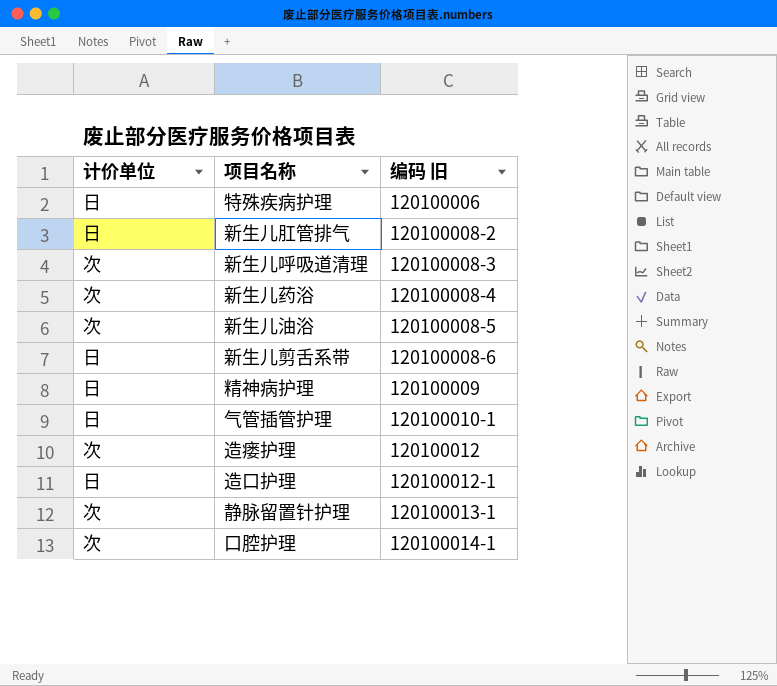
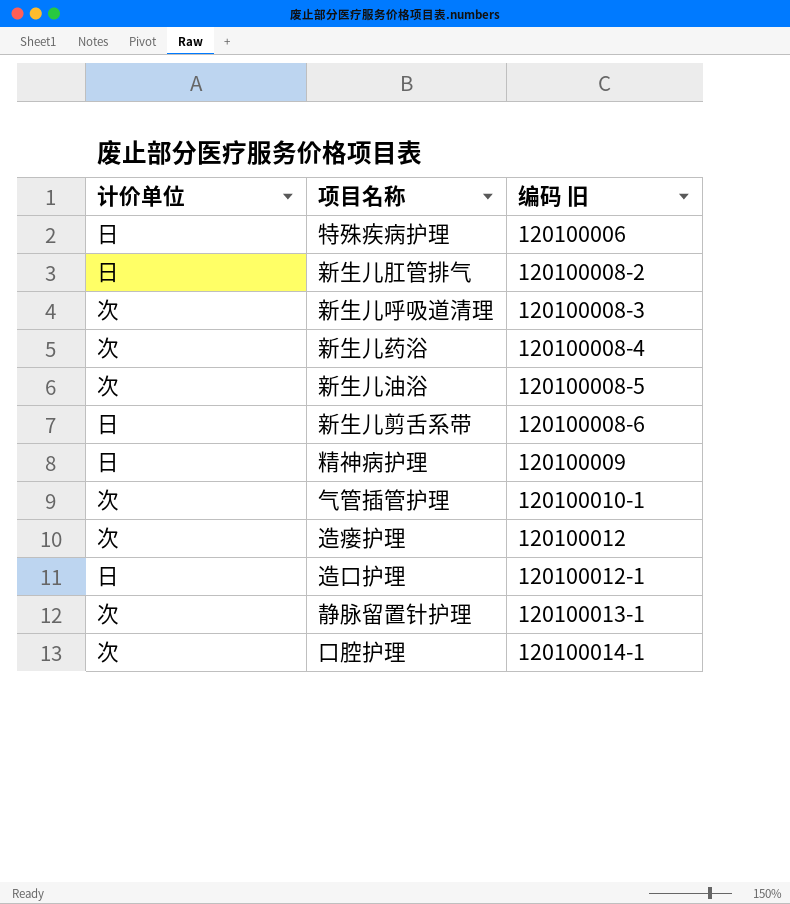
气管插管护理 | 计价单位: 日 -> 次

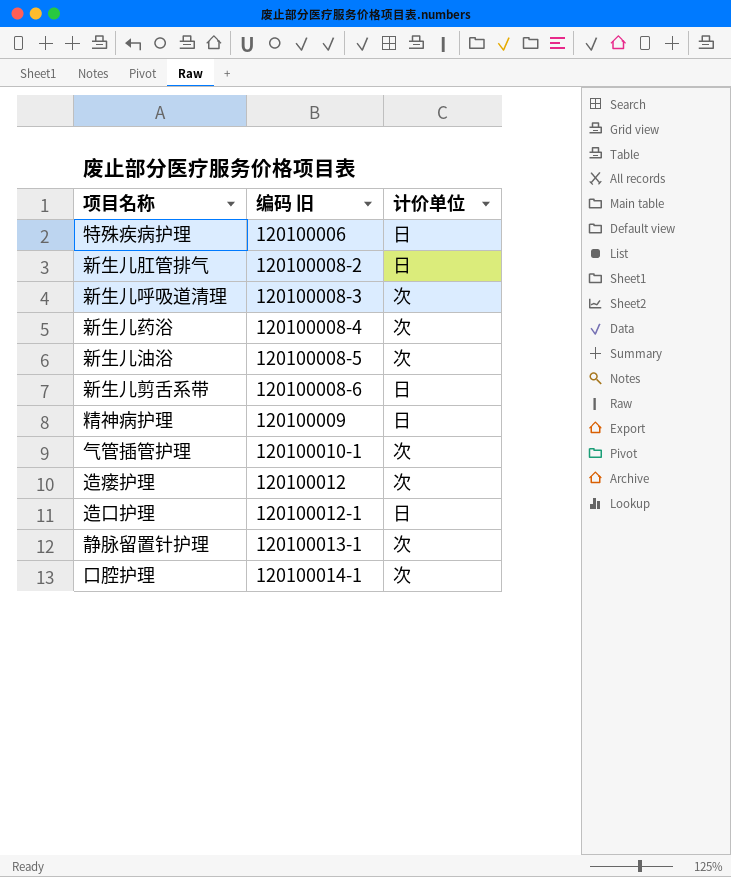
column 计价单位 | position: 1 -> 3

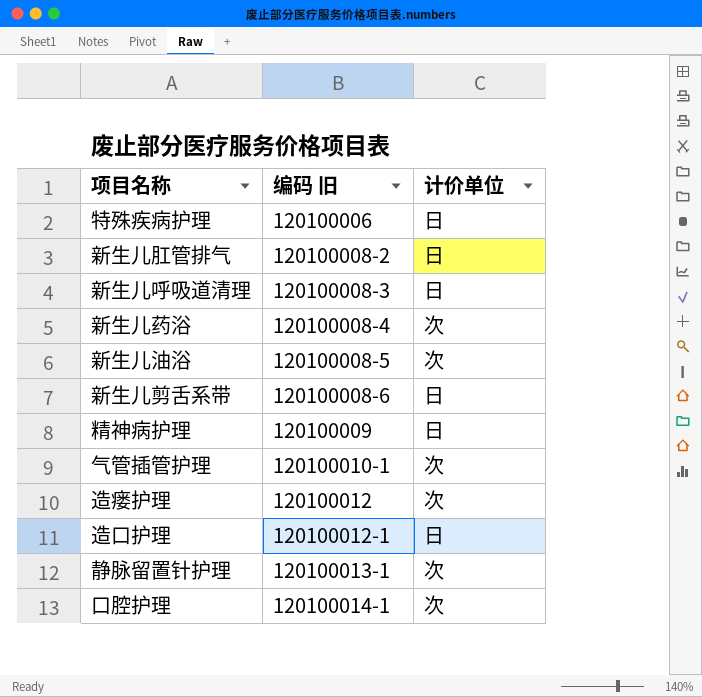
新生儿呼吸道清理 | 计价单位: 次 -> 日

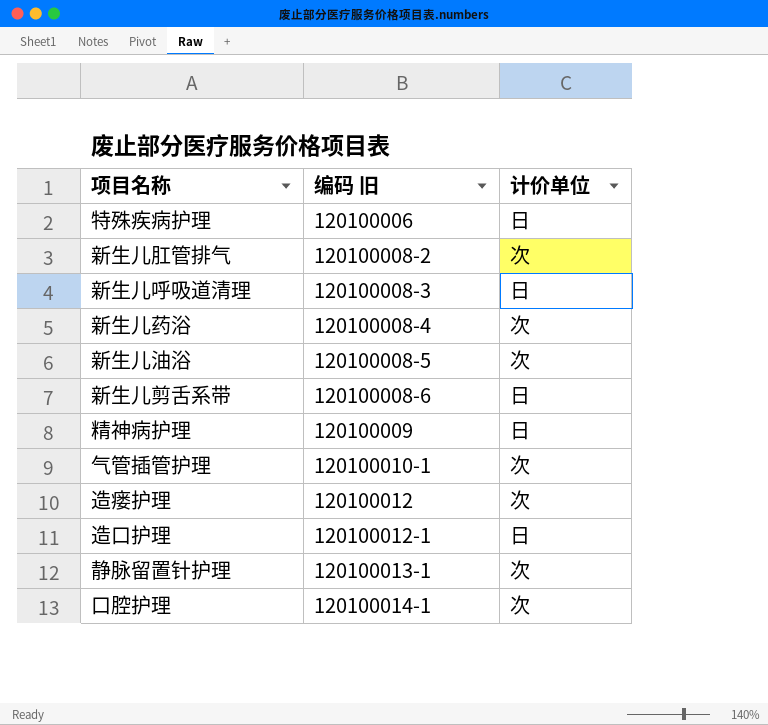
新生儿肛管排气 | 计价单位: 日 -> 次

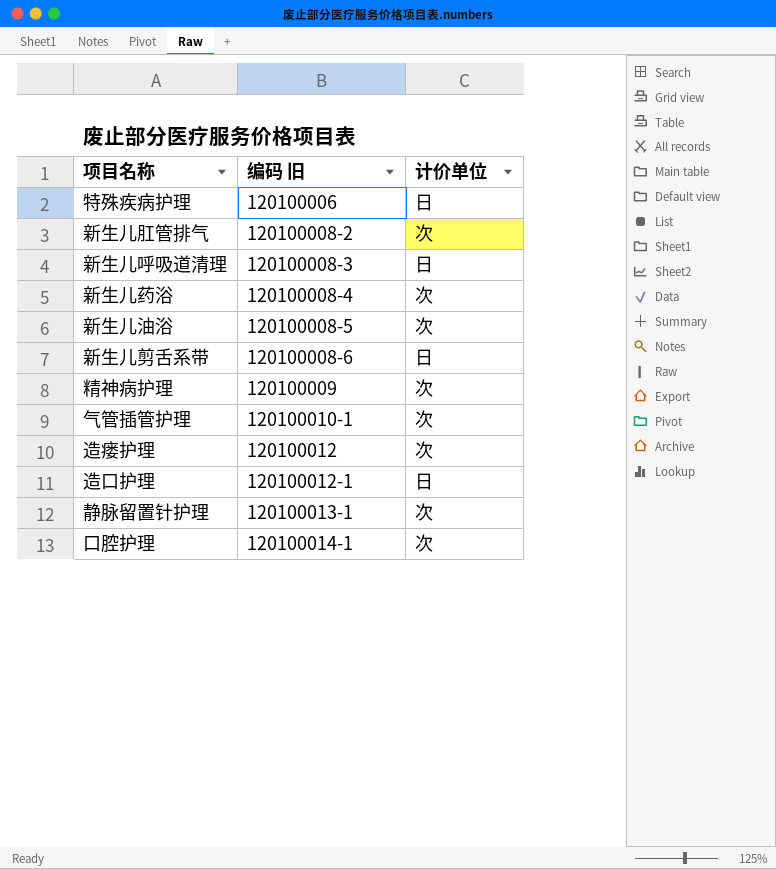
精神病护理 | 计价单位: 日 -> 次

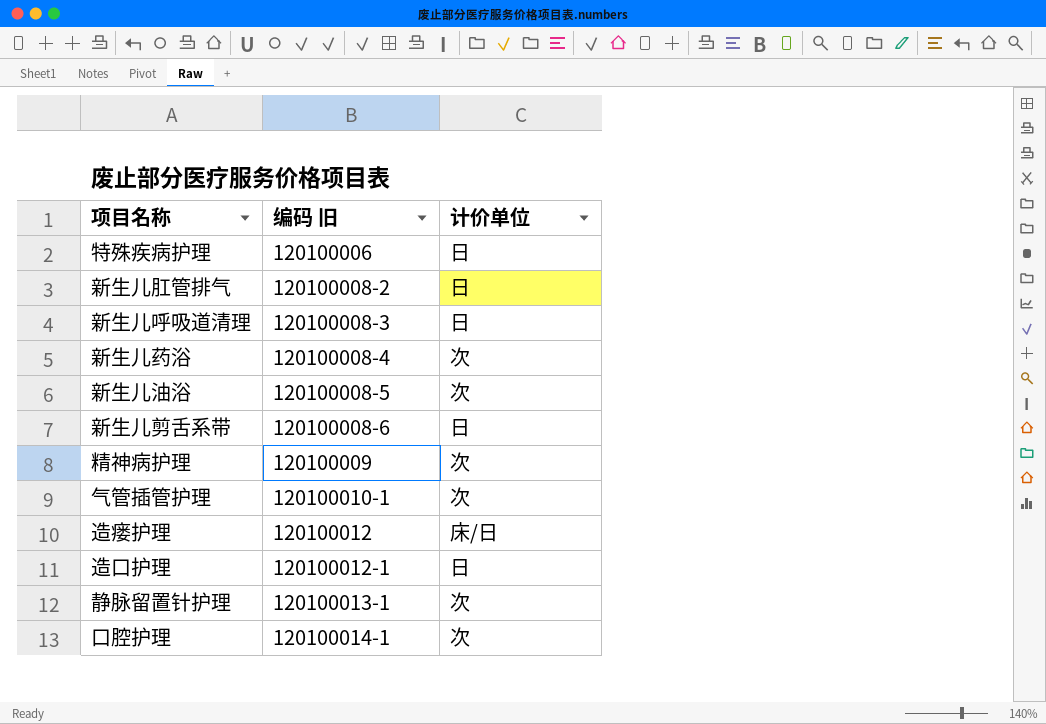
新生儿肛管排气 | 计价单位: 次 -> 日
造瘘护理 | 计价单位: 次 -> 床/日

